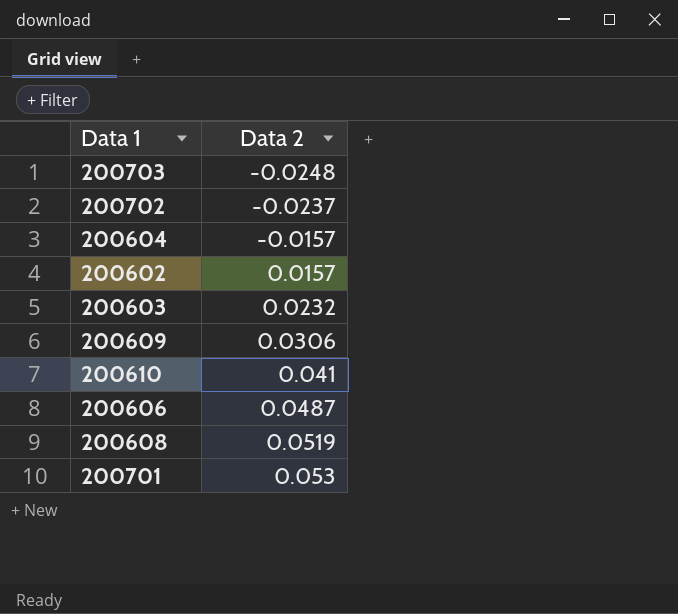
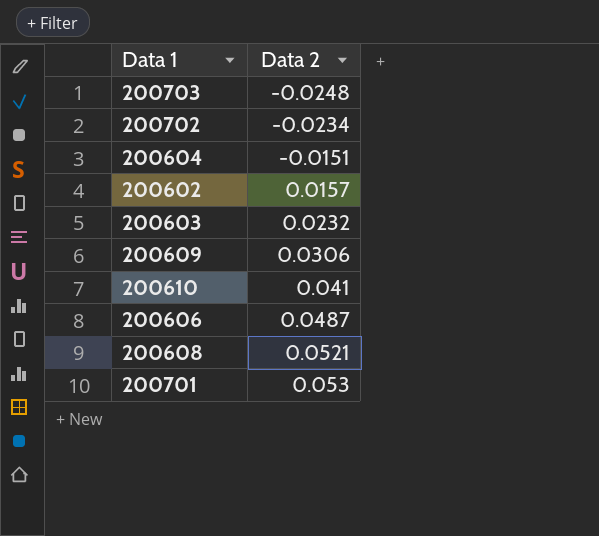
200702 | Data 2: -0.0237 -> -0.0234
200604 | Data 2: -0.0157 -> -0.0151
200608 | Data 2: 0.0519 -> 0.0521

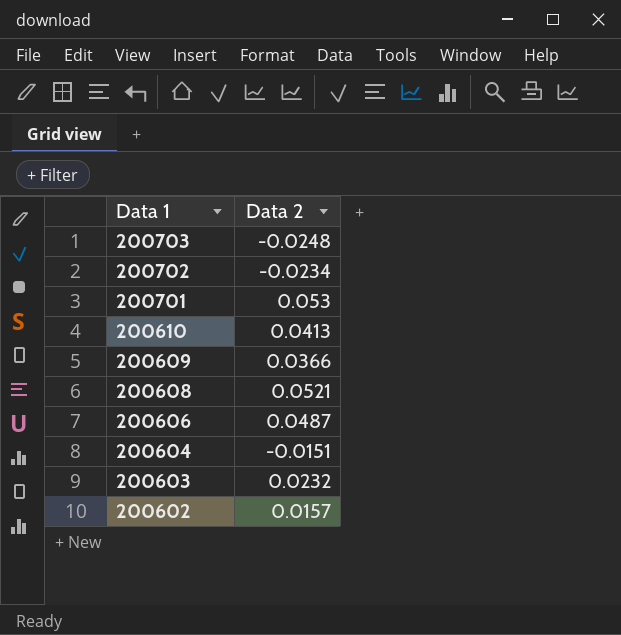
row order: Data 2 ascending -> Data 1 descending
200610 | Data 2: 0.041 -> 0.0413
200609 | Data 2: 0.0306 -> 0.0366

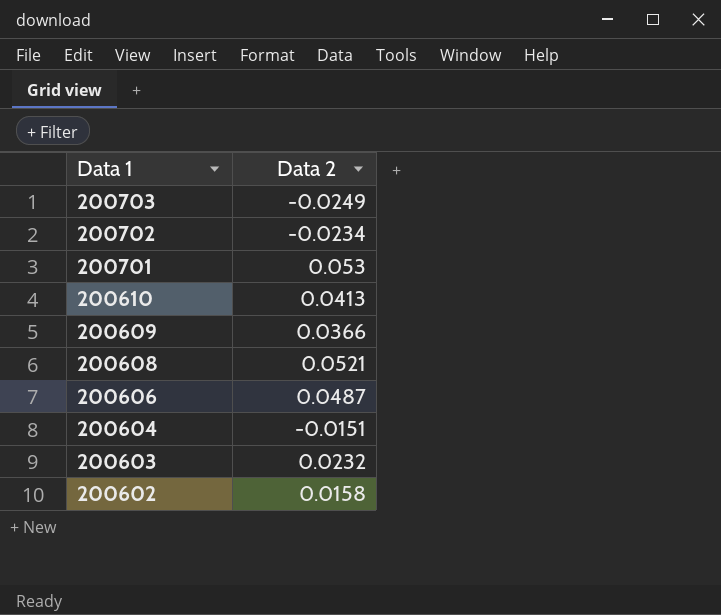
200703 | Data 2: -0.0248 -> -0.0249
200602 | Data 2: 0.0157 -> 0.0158

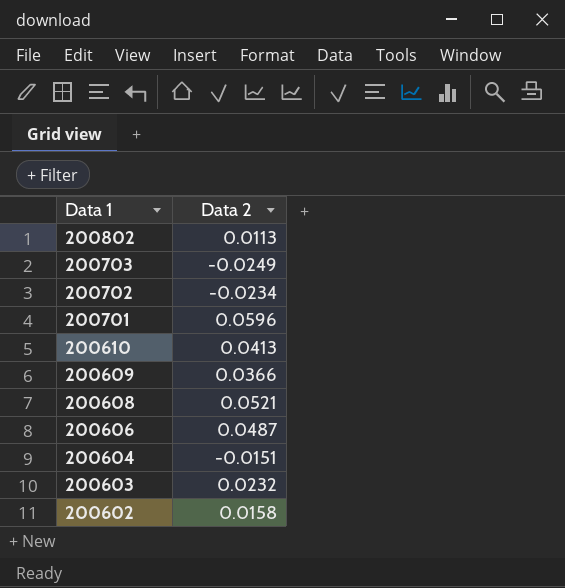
row 200802: none -> 0.0113
200701 | Data 2: 0.053 -> 0.0596

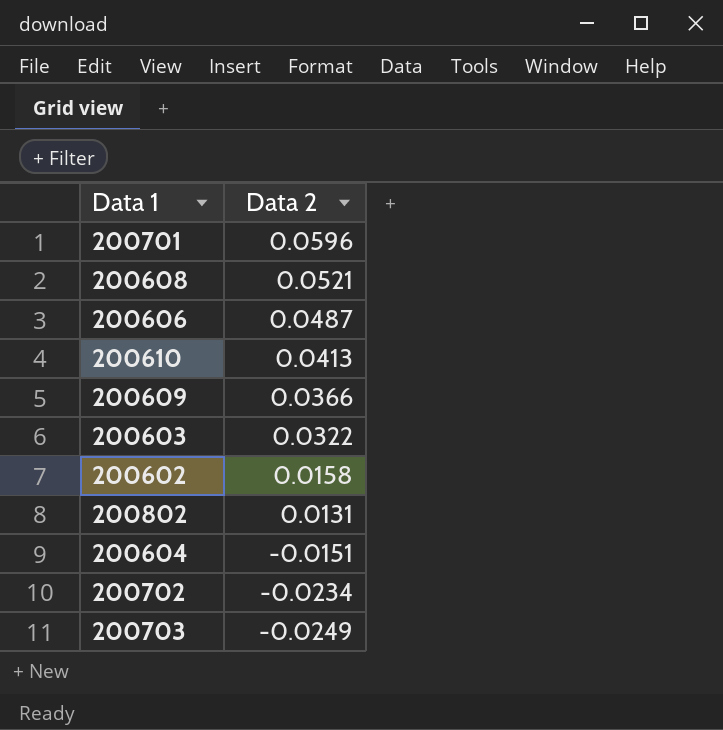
row order: Data 1 descending -> Data 2 descending
200603 | Data 2: 0.0232 -> 0.0322
200802 | Data 2: 0.0113 -> 0.0131

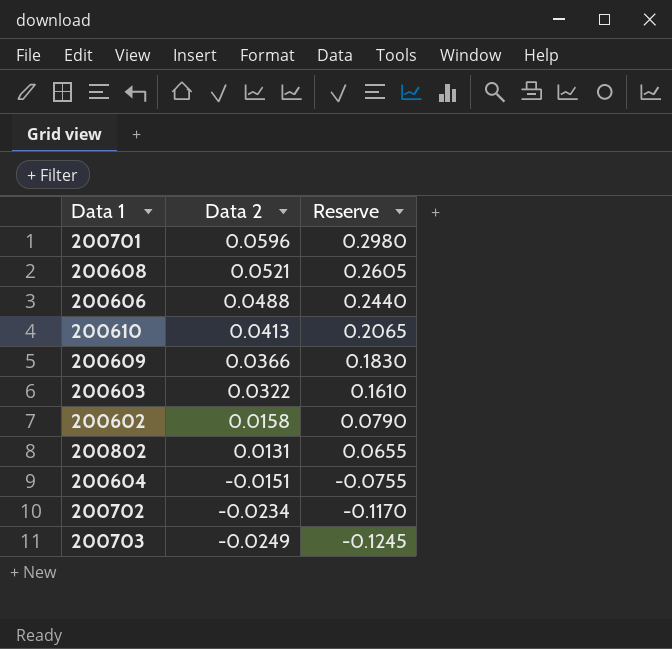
column Reserve | formula: none -> [Data 2] * 5
200606 | Data 2: 0.0487 -> 0.0488

